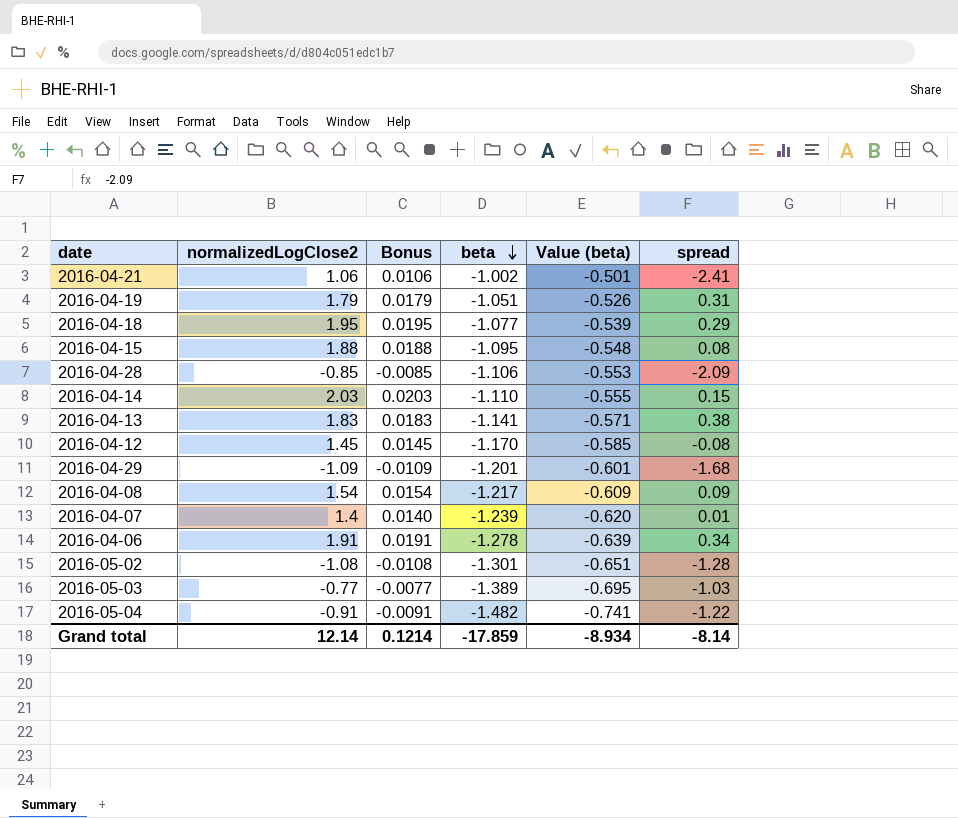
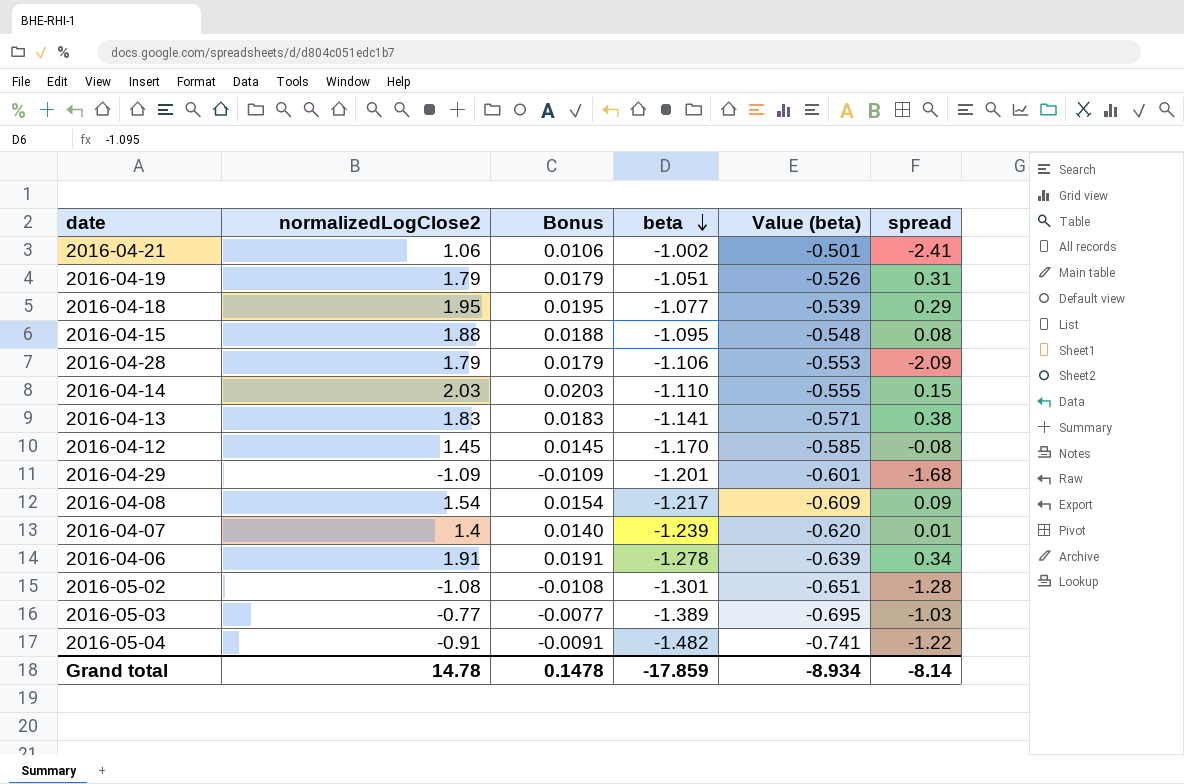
2016-04-28 | normalizedLogClose2: -0.85 -> 1.79
2016-04-28 | Bonus: -0.0085 -> 0.0179
Grand total | normalizedLogClose2: 12.14 -> 14.78
Grand total | Bonus: 0.1214 -> 0.1478

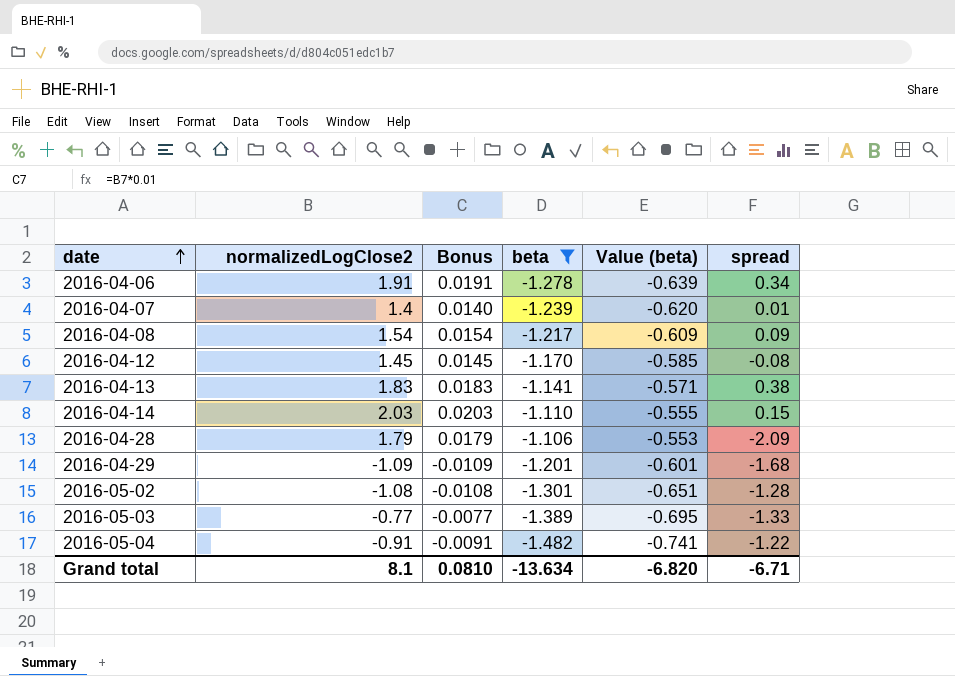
filter: none -> beta <= -1.106
row order: beta descending -> date ascending
2016-05-03 | spread: -1.03 -> -1.33
Grand total | normalizedLogClose2: 14.78 -> 8.1
Grand total | Bonus: 0.1478 -> 0.0810
Grand total | beta: -17.859 -> -13.634
Grand total | Value (beta): -8.934 -> -6.820
Grand total | spread: -8.14 -> -6.71

